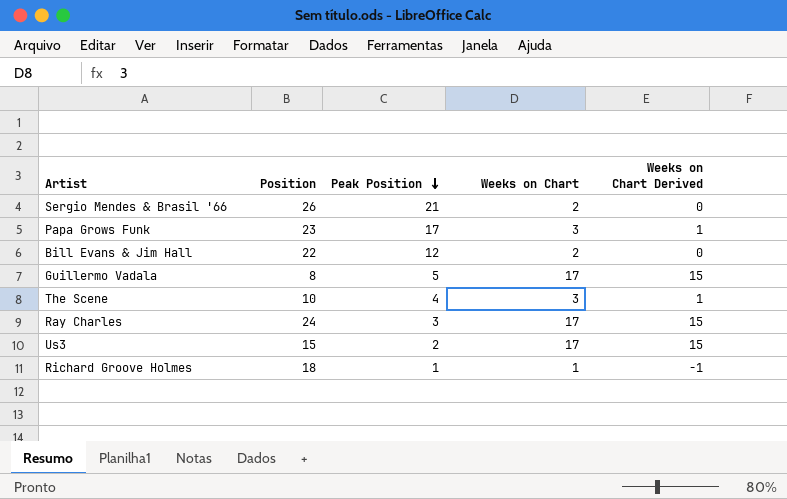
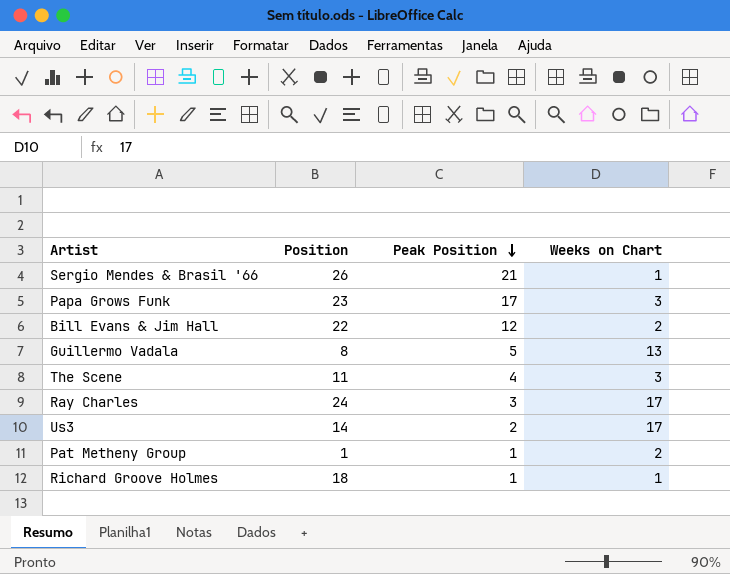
column Weeks on Chart Derived | formula: [Weeks on Chart] - 2 -> none
Sergio Mendes & Brasil '66 | Weeks on Chart: 2 -> 1
Guillermo Vadala | Weeks on Chart: 17 -> 13
The Scene | Position: 10 -> 11
Us3 | Position: 15 -> 14
row Pat Metheny Group: none -> 1 | 1 | 2

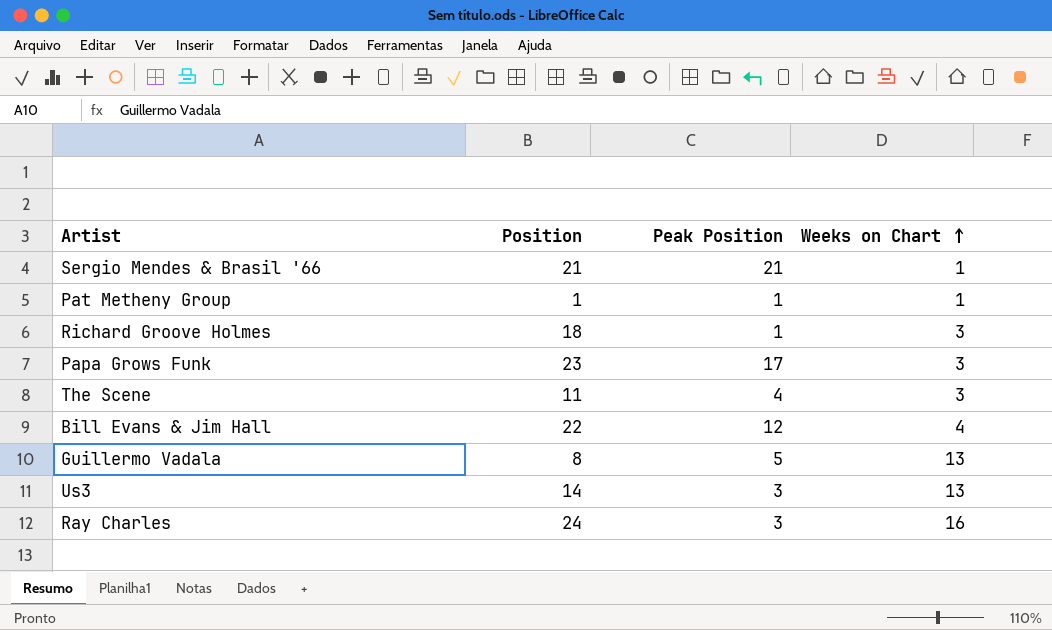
row order: Peak Position descending -> Weeks on Chart ascending
Sergio Mendes & Brasil '66 | Position: 26 -> 21
Pat Metheny Group | Weeks on Chart: 2 -> 1
Richard Groove Holmes | Weeks on Chart: 1 -> 3
Bill Evans & Jim Hall | Weeks on Chart: 2 -> 4
Us3 | Peak Position: 2 -> 3
Us3 | Weeks on Chart: 17 -> 13
Ray Charles | Weeks on Chart: 17 -> 16

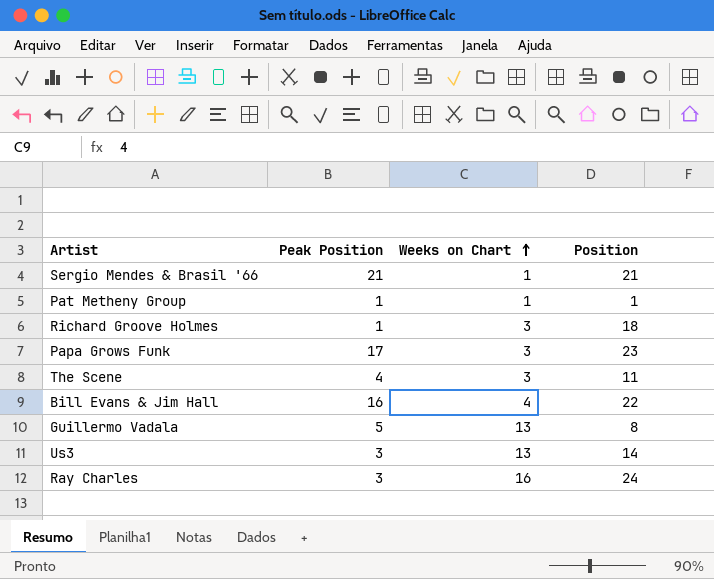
column Position | position: 2 -> 4
Bill Evans & Jim Hall | Peak Position: 12 -> 16

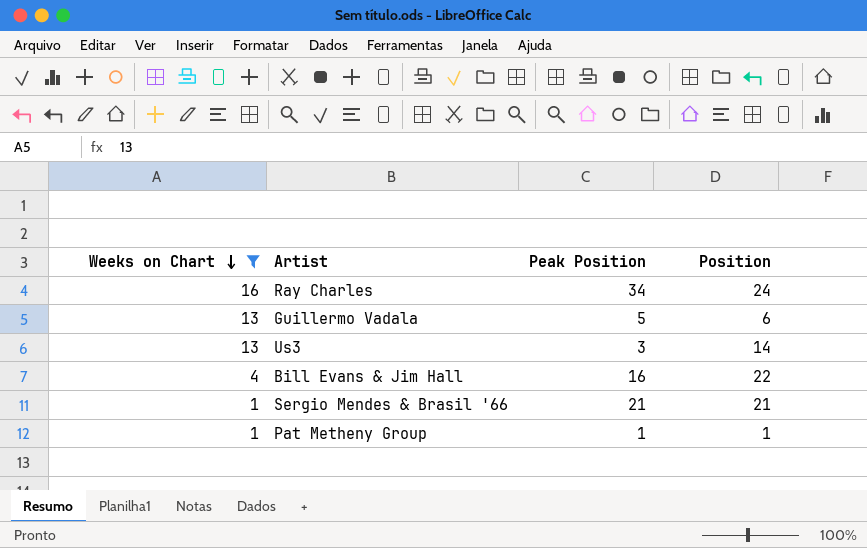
filter: none -> Weeks on Chart != 3
row order: Weeks on Chart ascending -> Weeks on Chart descending
column Weeks on Chart | position: 3 -> 1
Ray Charles | Peak Position: 3 -> 34
Guillermo Vadala | Position: 8 -> 6

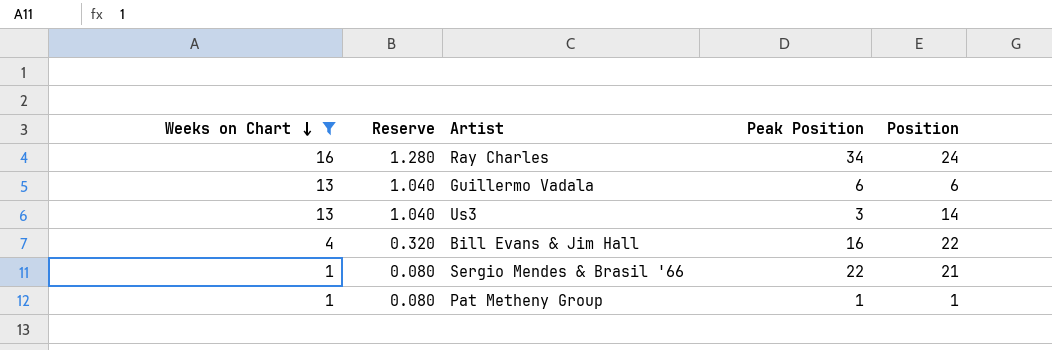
column Reserve | formula: none -> [Weeks on Chart] * 0.08
Guillermo Vadala | Peak Position: 5 -> 6
Sergio Mendes & Brasil '66 | Peak Position: 21 -> 22

